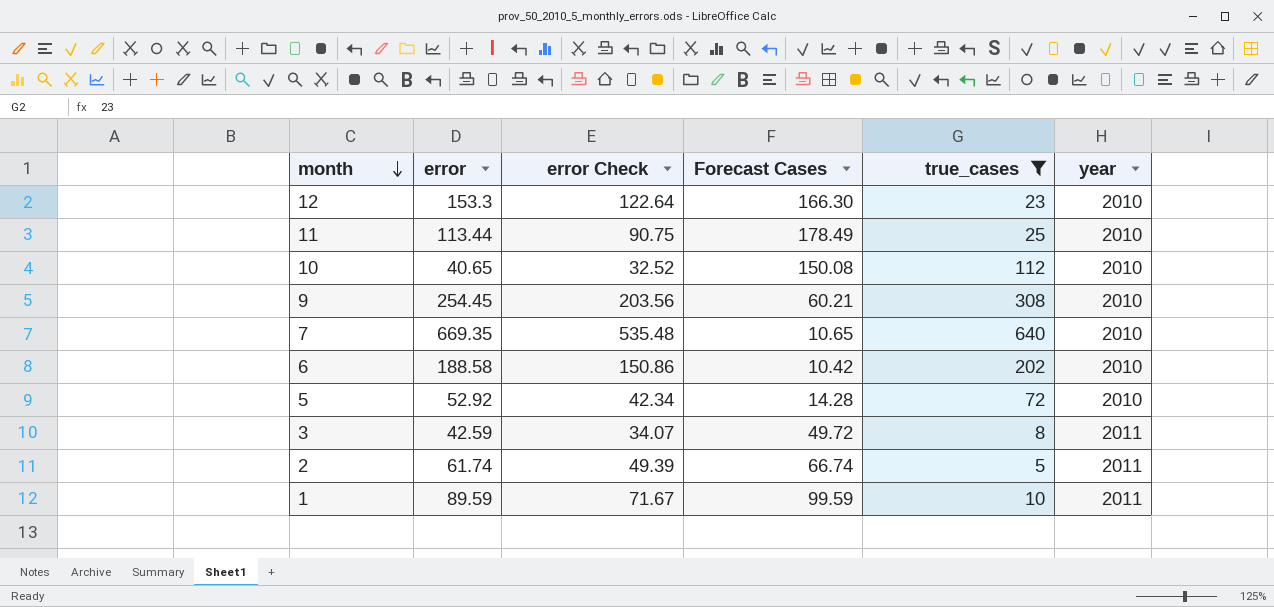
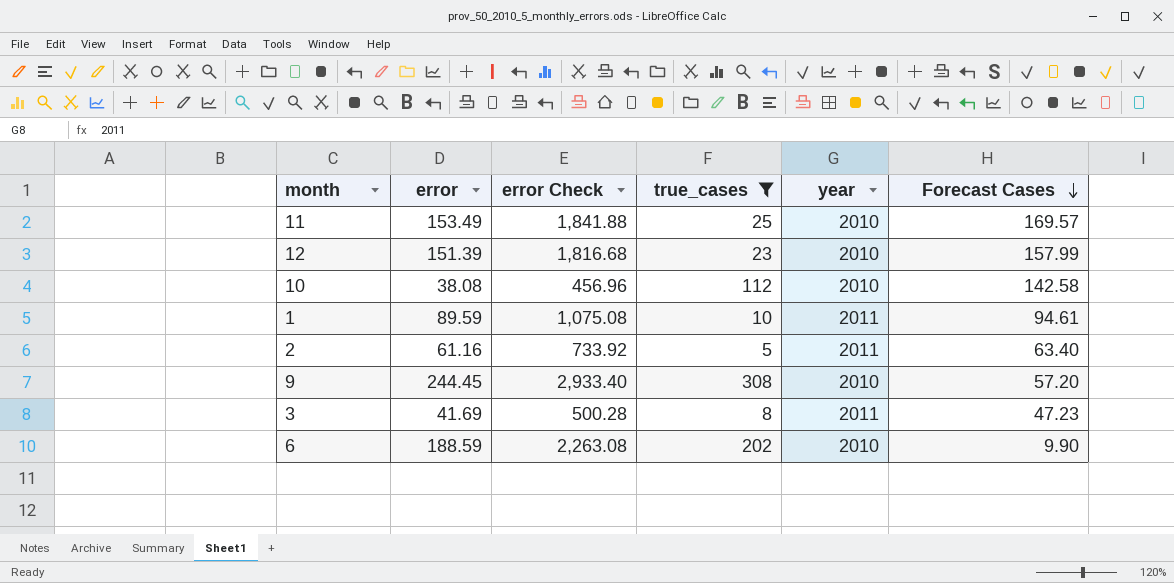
row order: month descending -> Forecast Cases descending
column error Check | formula: [error] * 0.8 -> [error] * 12
column Forecast Cases | position: 4 -> 6
row 7: 669.35 | 535.48 | 10.65 | 640 | 2010 -> none
row 5: 52.92 | 42.34 | 14.28 | 72 | 2010 -> none
11 | error: 113.44 -> 153.49
11 | Forecast Cases: 178.49 -> 169.57
12 | error: 153.3 -> 151.39
12 | Forecast Cases: 166.30 -> 157.99
10 | error: 40.65 -> 38.08
10 | Forecast Cases: 150.08 -> 142.58
1 | Forecast Cases: 99.59 -> 94.61
2 | error: 61.74 -> 61.16
2 | Forecast Cases: 66.74 -> 63.40
9 | error: 254.45 -> 244.45
9 | Forecast Cases: 60.21 -> 57.20
3 | error: 42.59 -> 41.69
3 | Forecast Cases: 49.72 -> 47.23
6 | error: 188.58 -> 188.59
6 | Forecast Cases: 10.42 -> 9.90

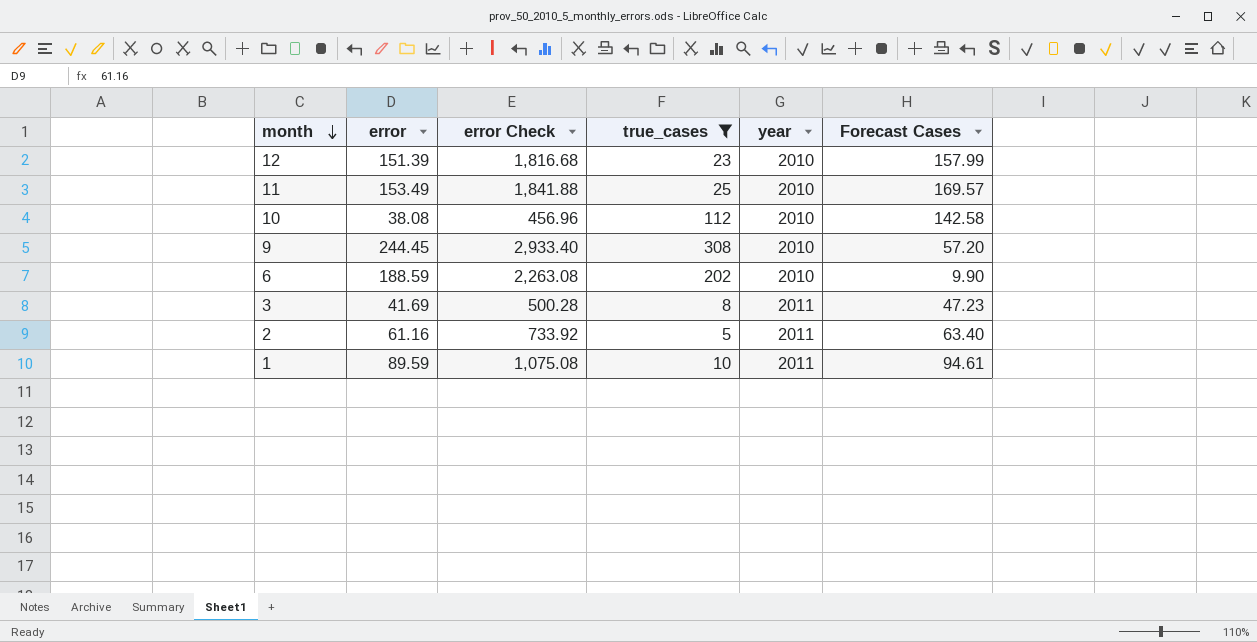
row order: Forecast Cases descending -> month descending

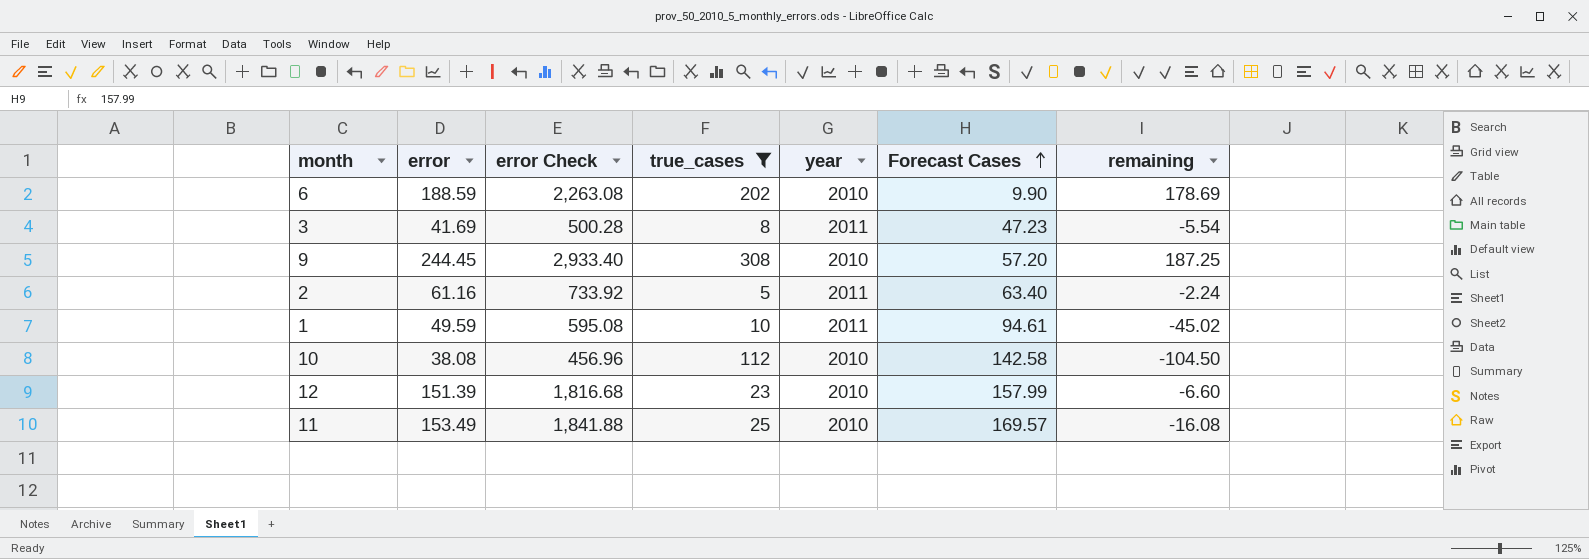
row order: month descending -> Forecast Cases ascending
column remaining | formula: none -> [error] - [Forecast Cases]
1 | error: 89.59 -> 49.59
1 | error Check: 1,075.08 -> 595.08

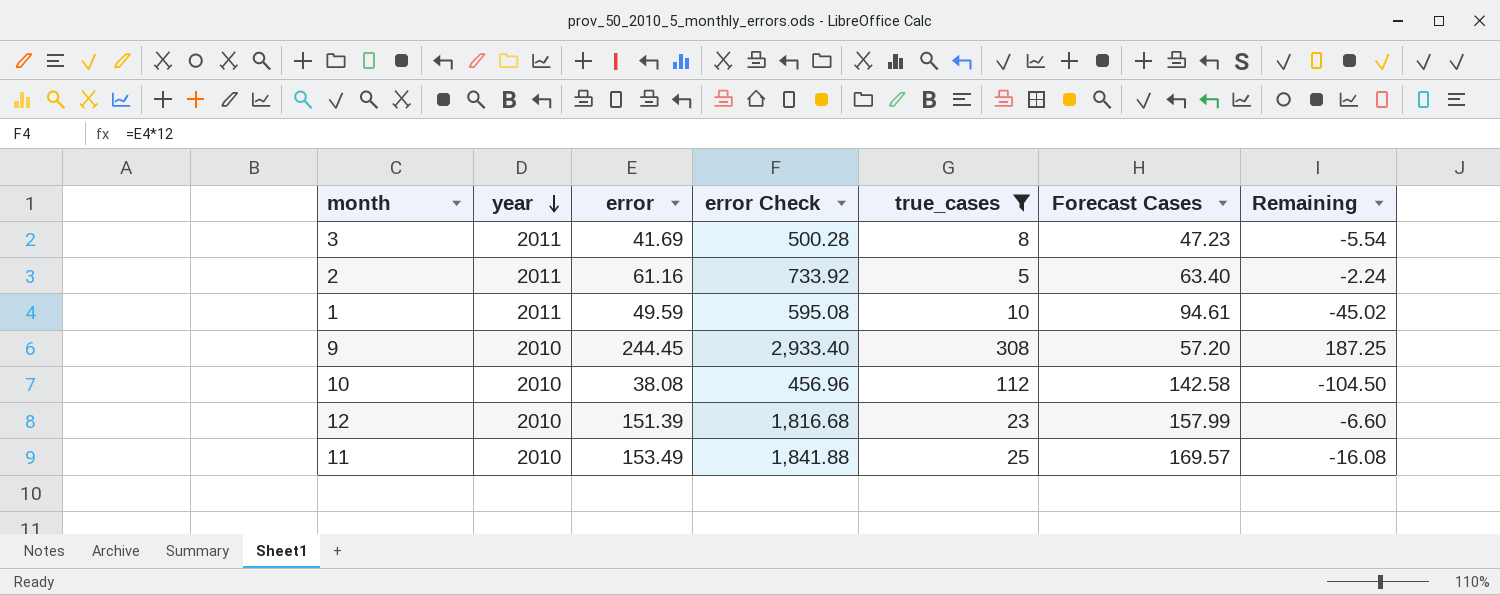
row order: Forecast Cases ascending -> year descending
column year | position: 5 -> 2
column name: remaining -> Remaining
row 6: 188.59 | 2,263.08 | 202 | 2010 | 9.90 | 178.69 -> none

